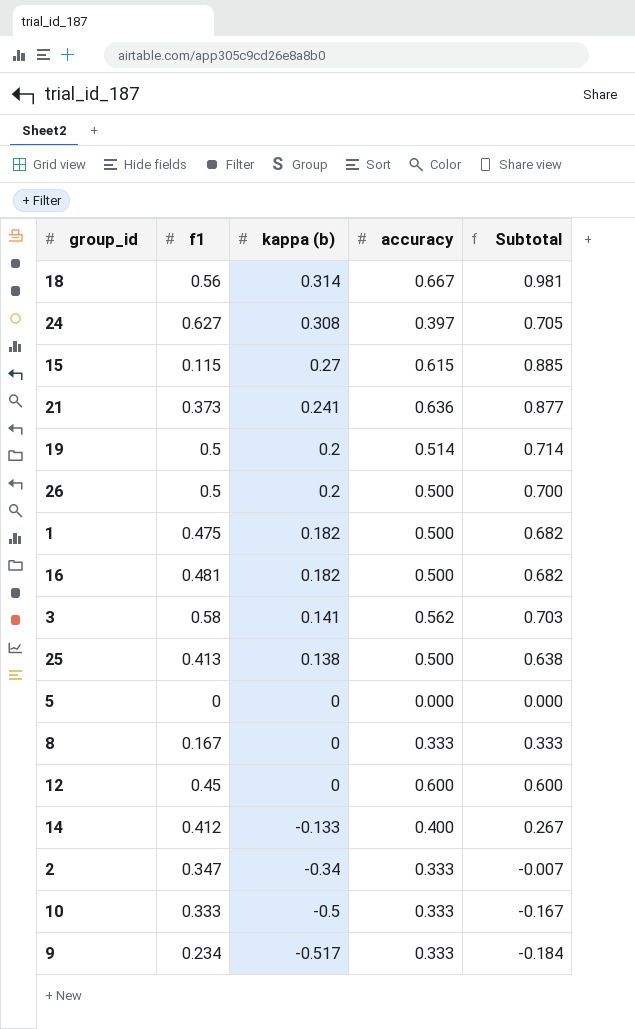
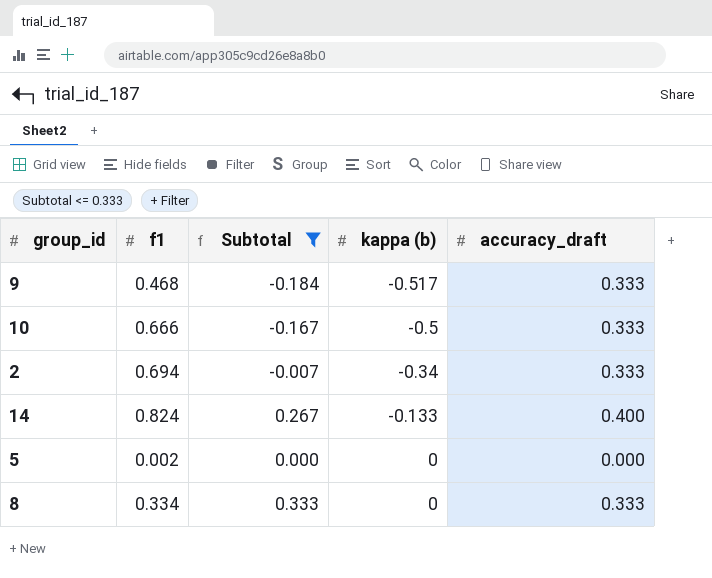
filter: none -> Subtotal <= 0.333
row order: kappa (b) descending -> kappa (b) ascending
column Subtotal | position: 5 -> 3
column name: accuracy -> accuracy_draft
9 | f1: 0.234 -> 0.468
10 | f1: 0.333 -> 0.666
2 | f1: 0.347 -> 0.694
14 | f1: 0.412 -> 0.824
5 | f1: 0 -> 0.002
8 | f1: 0.167 -> 0.334

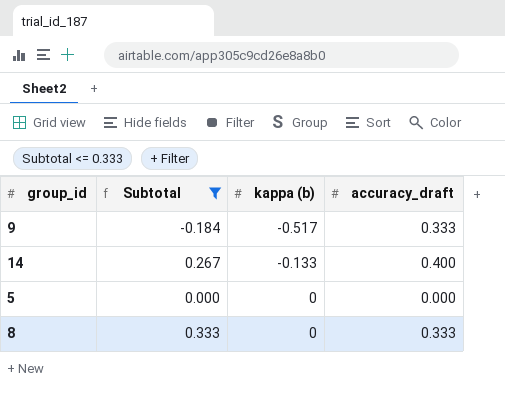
column f1 | position: 2 -> none
row 10: 0.666 | -0.167 | -0.5 | 0.333 -> none
row 2: 0.694 | -0.007 | -0.34 | 0.333 -> none

